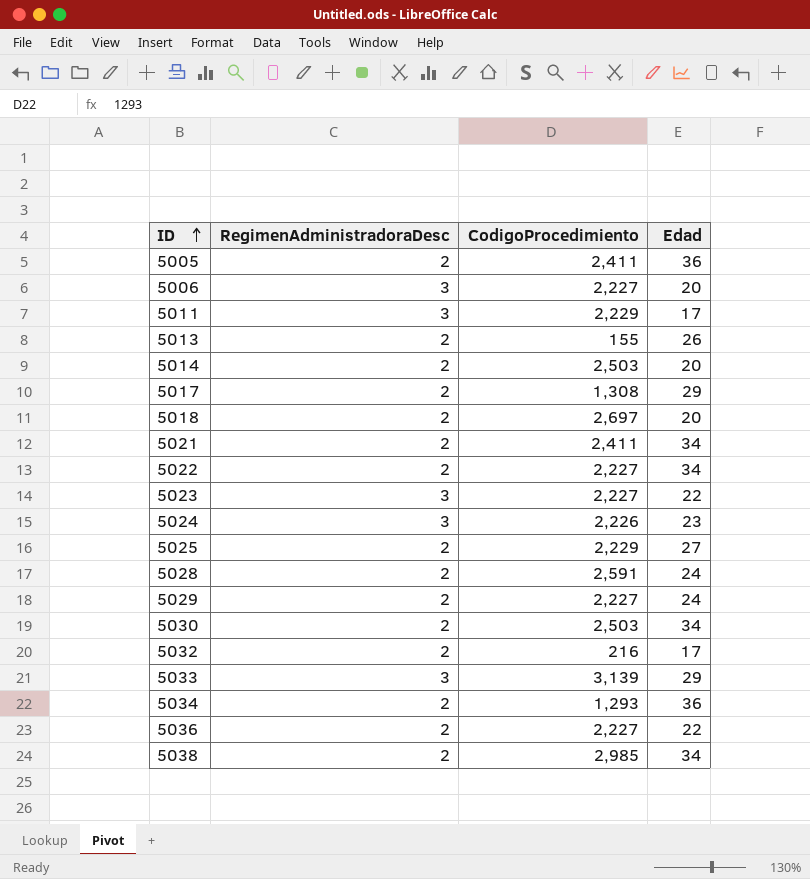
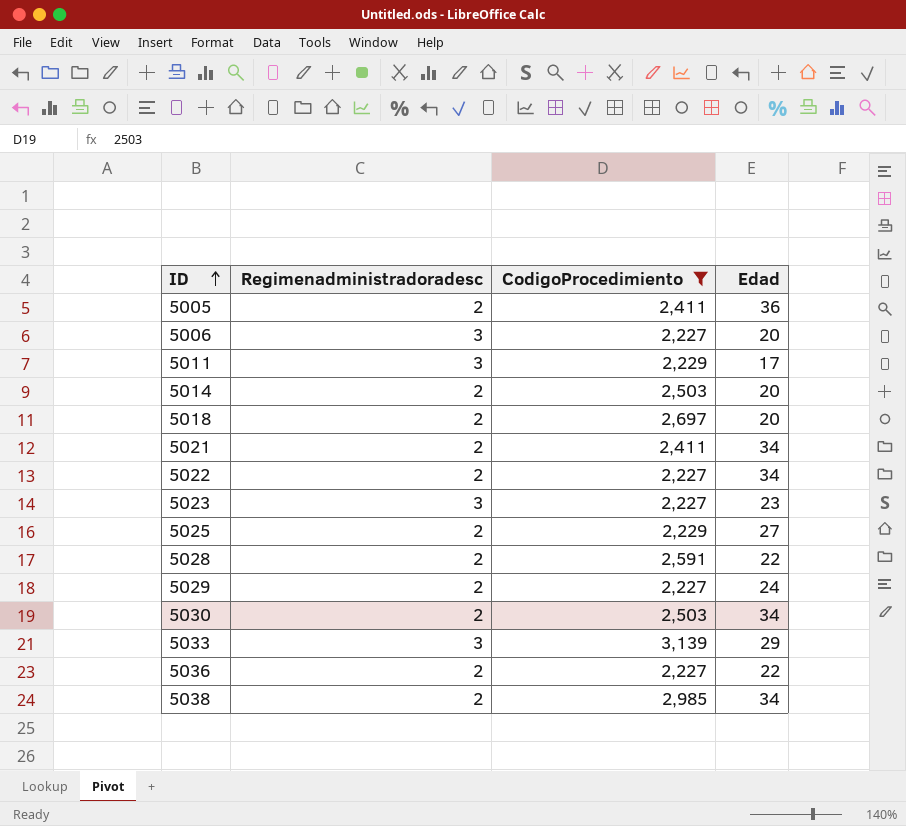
filter: none -> CodigoProcedimiento >= 2,227
column name: RegimenAdministradoraDesc -> Regimenadministradoradesc
5023 | Edad: 22 -> 23
5028 | Edad: 24 -> 22

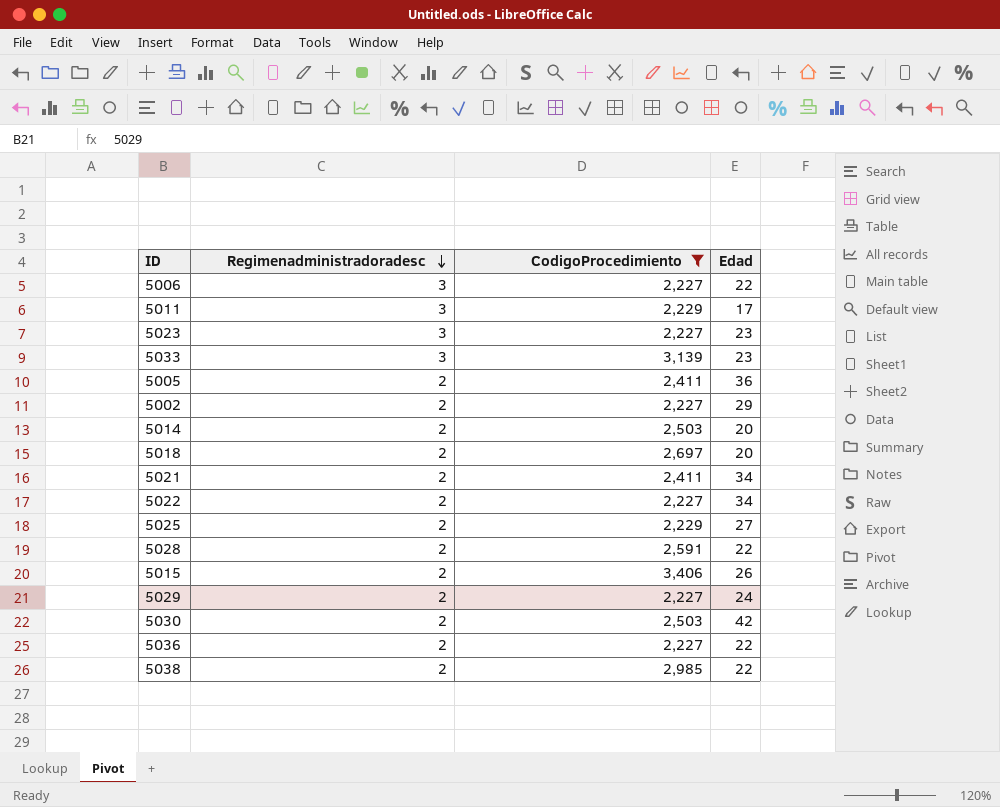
row order: ID ascending -> Regimenadministradoradesc descending
5006 | Edad: 20 -> 22
5033 | Edad: 29 -> 23
row 5002: none -> 2 | 2,227 | 29
row 5015: none -> 2 | 3,406 | 26
5030 | Edad: 34 -> 42
5038 | Edad: 34 -> 22

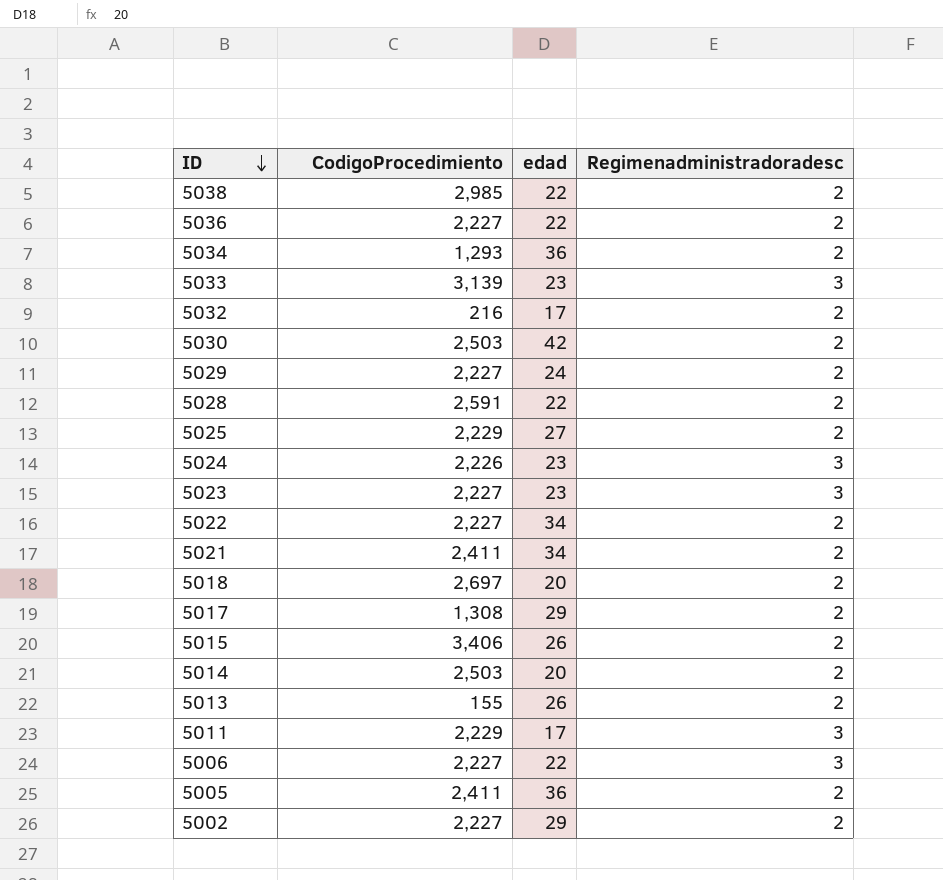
filter: CodigoProcedimiento >= 2,227 -> none
row order: Regimenadministradoradesc descending -> ID descending
column name: Edad -> edad
column Regimenadministradoradesc | position: 2 -> 4

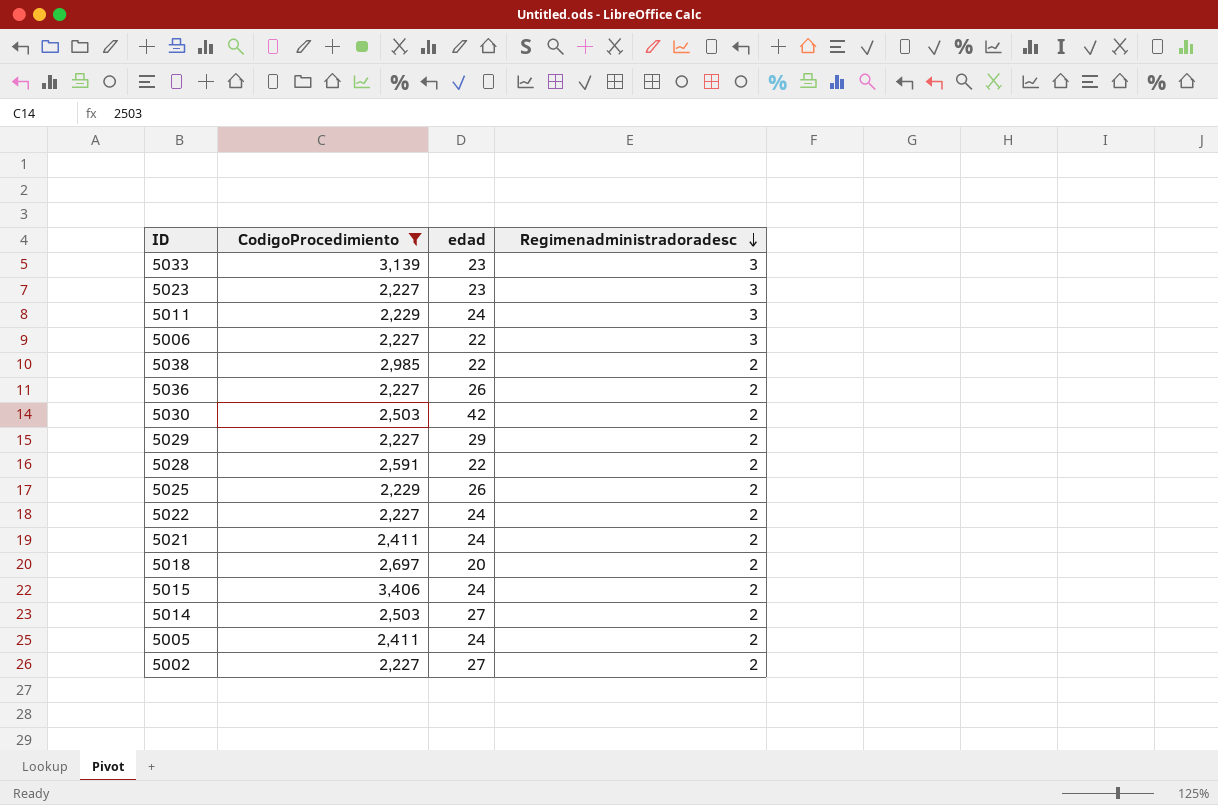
filter: none -> CodigoProcedimiento >= 2,227
row order: ID descending -> Regimenadministradoradesc descending
5011 | edad: 17 -> 24
5036 | edad: 22 -> 26
5029 | edad: 24 -> 29
5025 | edad: 27 -> 26
5022 | edad: 34 -> 24
5021 | edad: 34 -> 24
5015 | edad: 26 -> 24
5014 | edad: 20 -> 27
5005 | edad: 36 -> 24
5002 | edad: 29 -> 27

